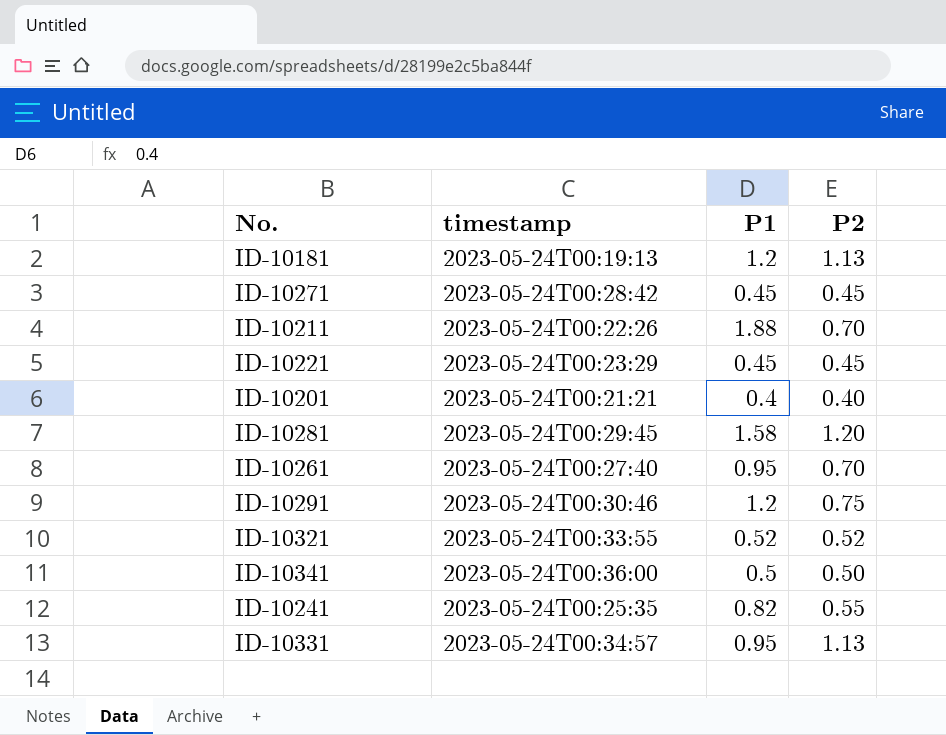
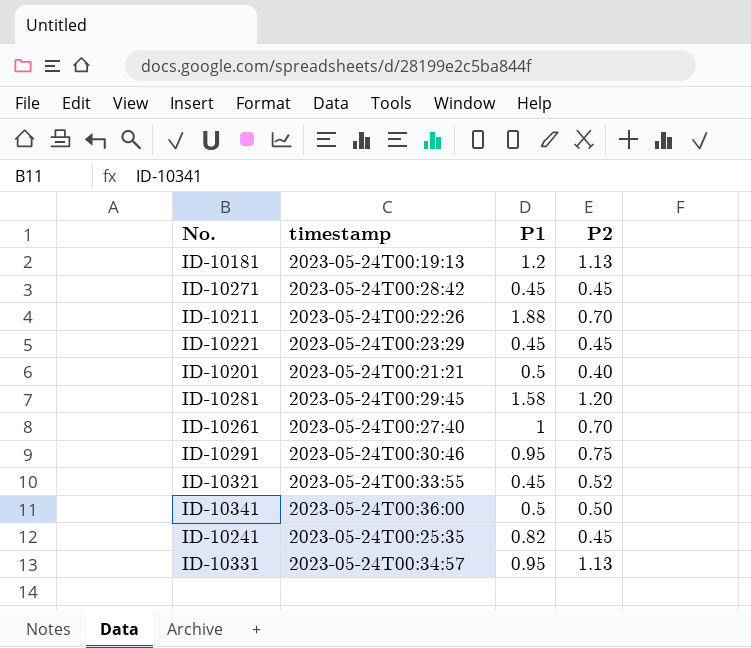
ID-10201 | P1: 0.4 -> 0.5
ID-10261 | P1: 0.95 -> 1
ID-10291 | P1: 1.2 -> 0.95
ID-10321 | P1: 0.52 -> 0.45
ID-10241 | P2: 0.55 -> 0.45

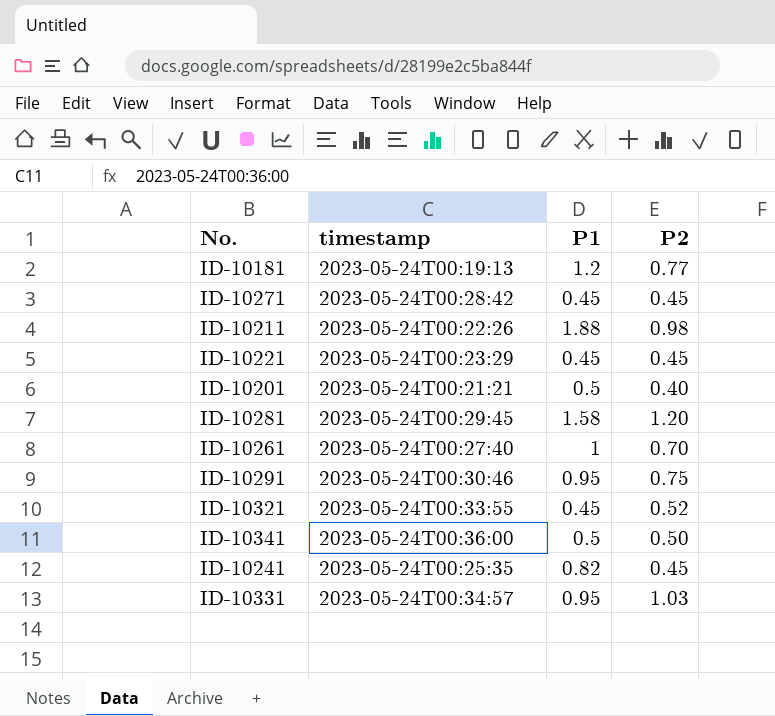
ID-10181 | P2: 1.13 -> 0.77
ID-10211 | P2: 0.70 -> 0.98
ID-10331 | P2: 1.13 -> 1.03

